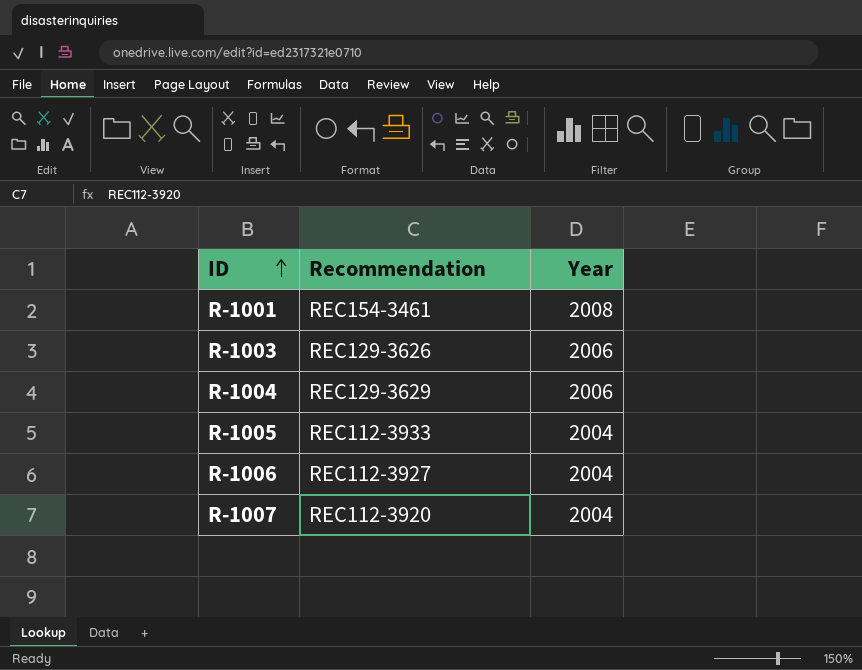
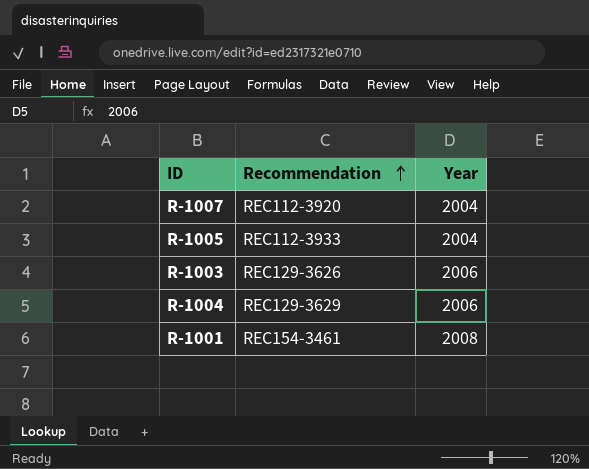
row order: ID ascending -> Recommendation ascending
row R-1006: REC112-3927 | 2004 -> none

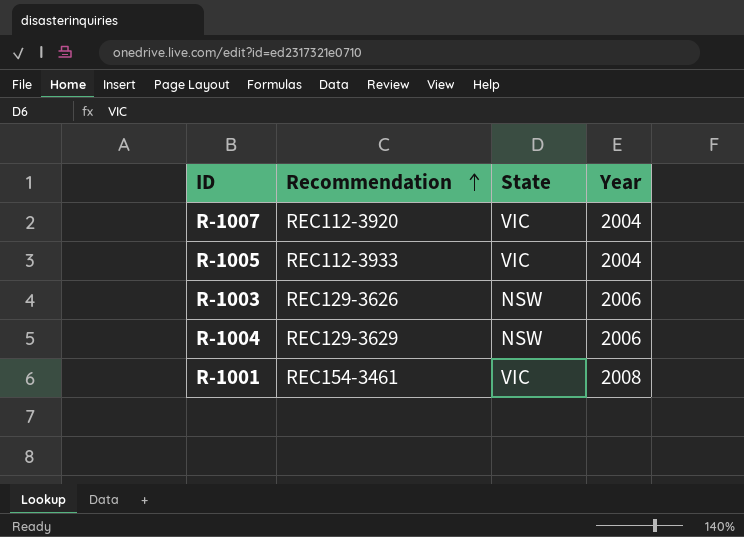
column State | position: none -> 3

